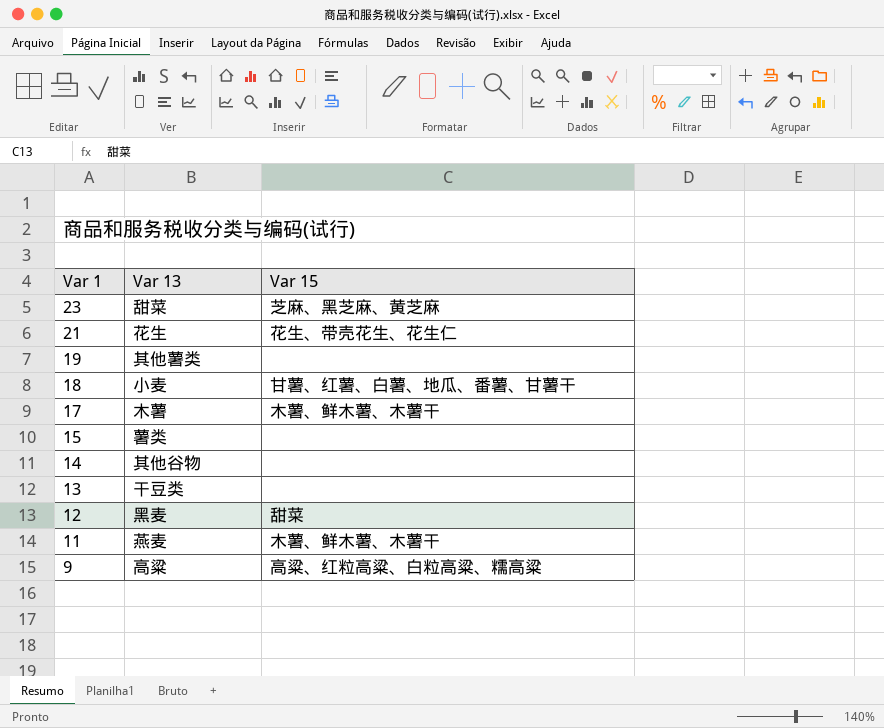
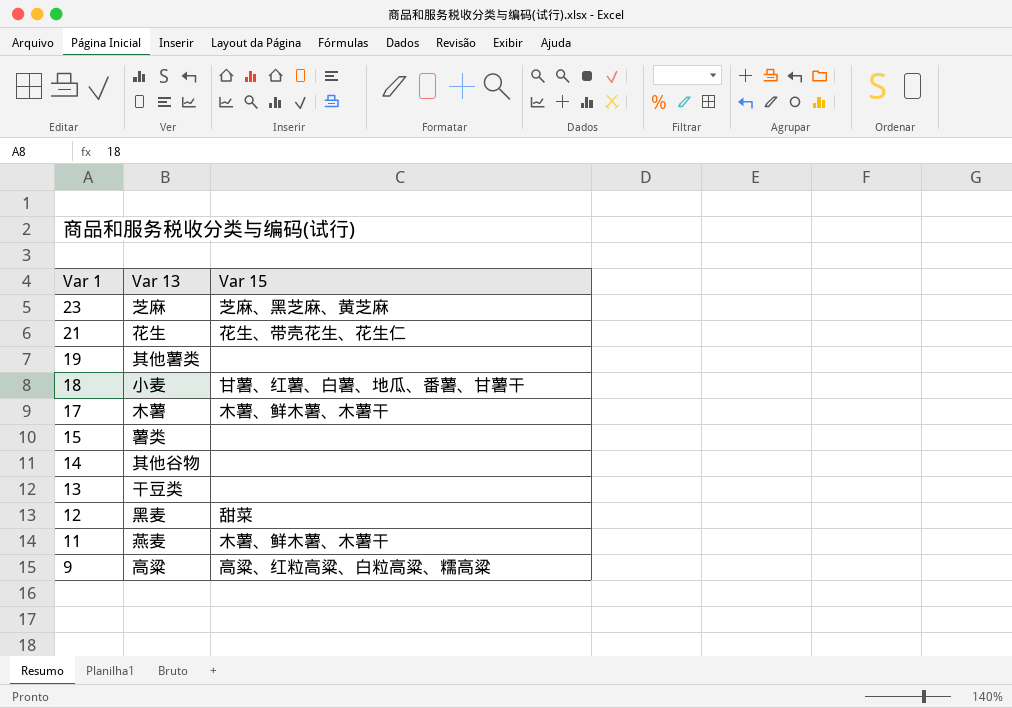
23 | Var 13: 甜菜 -> 芝麻

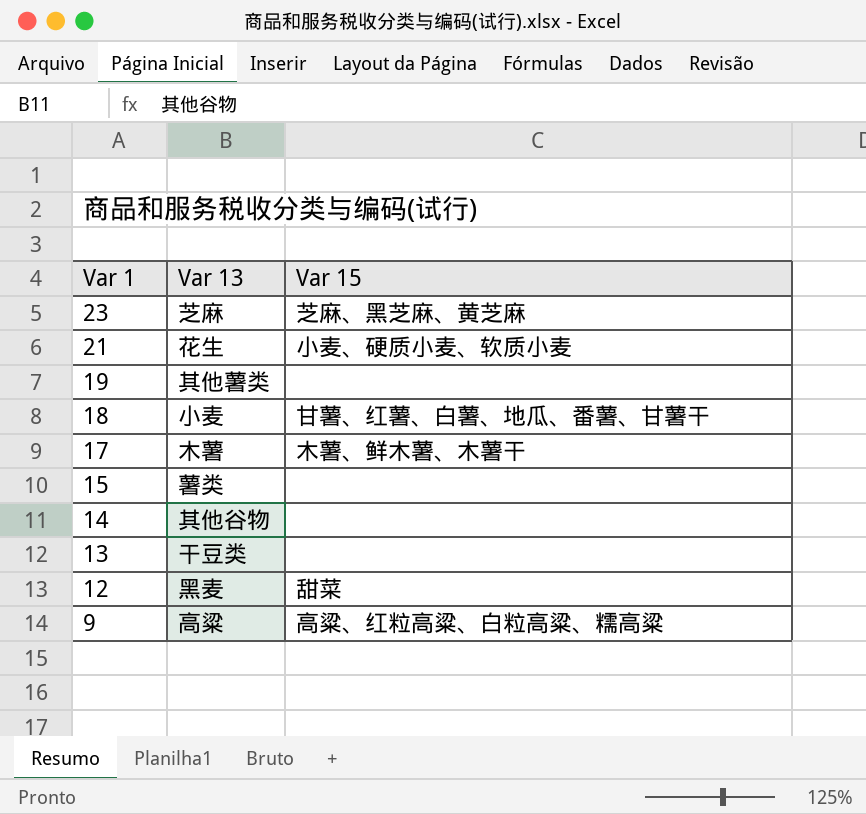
row 11: 燕麦 | 木薯、鲜木薯、木薯干 -> none
21 | Var 15: 花生、带壳花生、花生仁 -> 小麦、硬质小麦、软质小麦

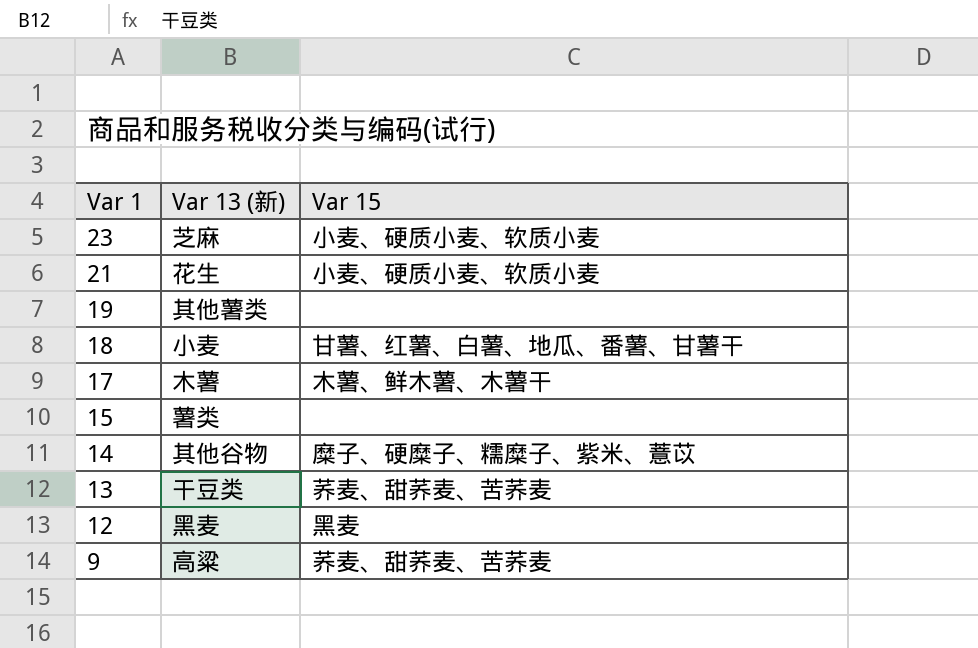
column name: Var 13 -> Var 13 (新)
23 | Var 15: 芝麻、黑芝麻、黄芝麻 -> 小麦、硬质小麦、软质小麦
14 | Var 15: none -> 糜子、硬糜子、糯糜子、紫米、薏苡
13 | Var 15: none -> 荞麦、甜荞麦、苦荞麦
12 | Var 15: 甜菜 -> 黑麦
9 | Var 15: 高粱、红粒高粱、白粒高粱、糯高粱 -> 荞麦、甜荞麦、苦荞麦

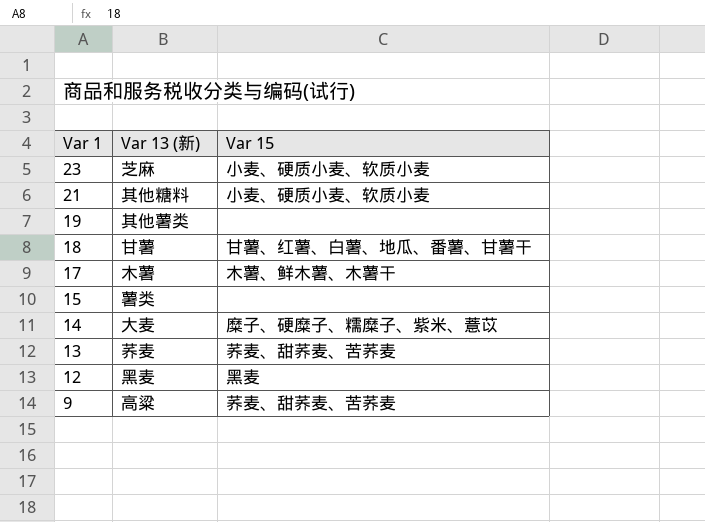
21 | Var 13 (新): 花生 -> 其他糖料
18 | Var 13 (新): 小麦 -> 甘薯
14 | Var 13 (新): 其他谷物 -> 大麦
13 | Var 13 (新): 干豆类 -> 荞麦

